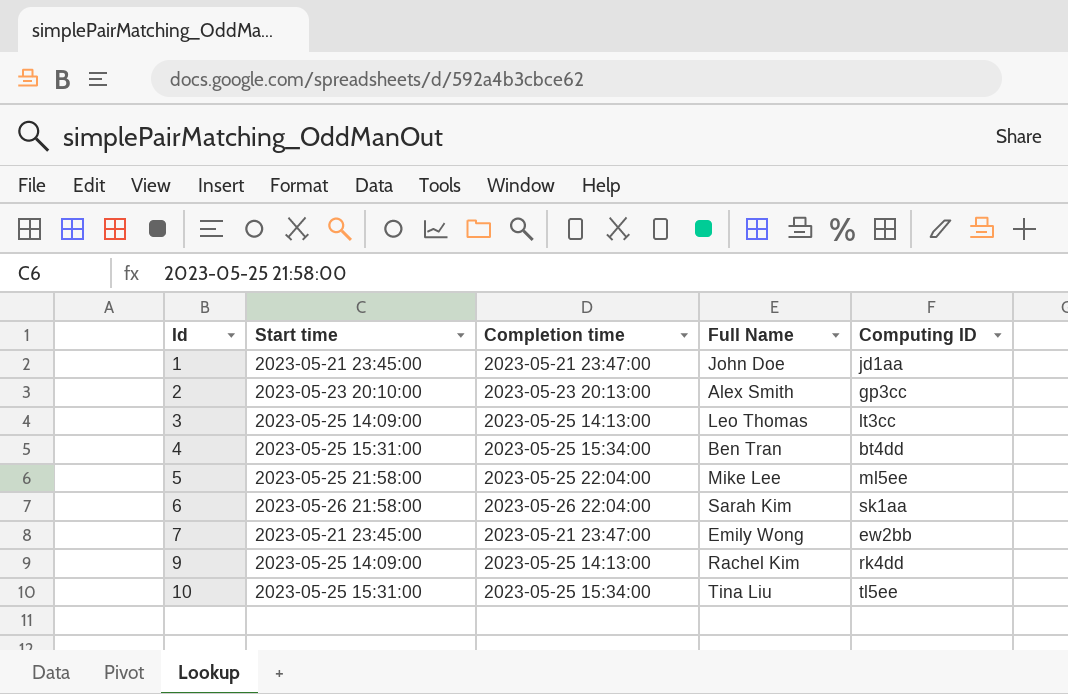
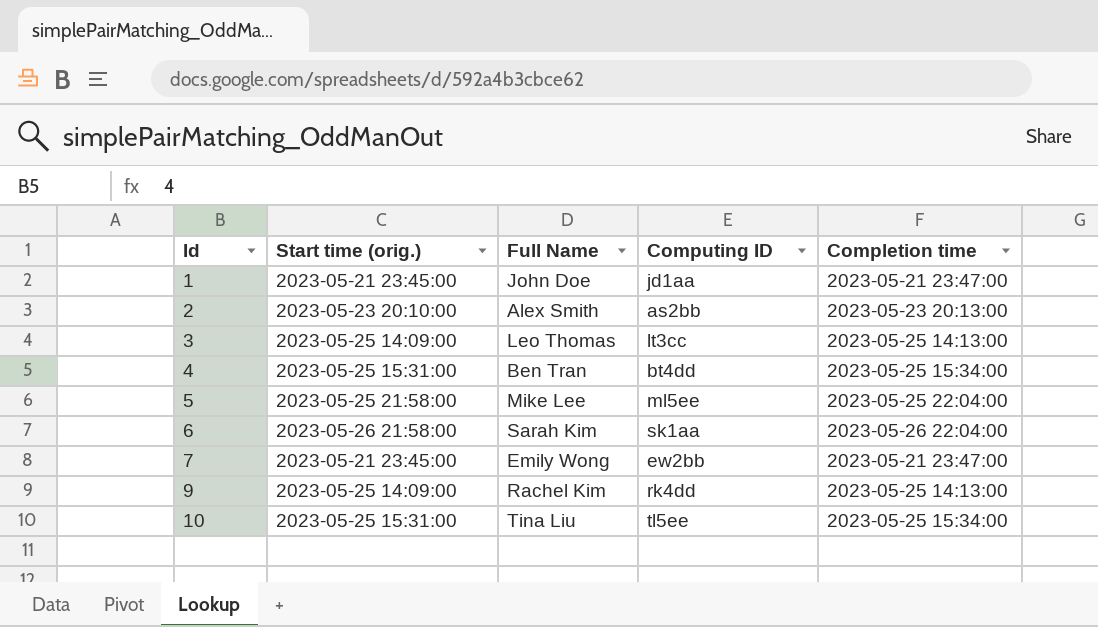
column name: Start time -> Start time (orig.)
column Completion time | position: 3 -> 5
2 | Computing ID: gp3cc -> as2bb

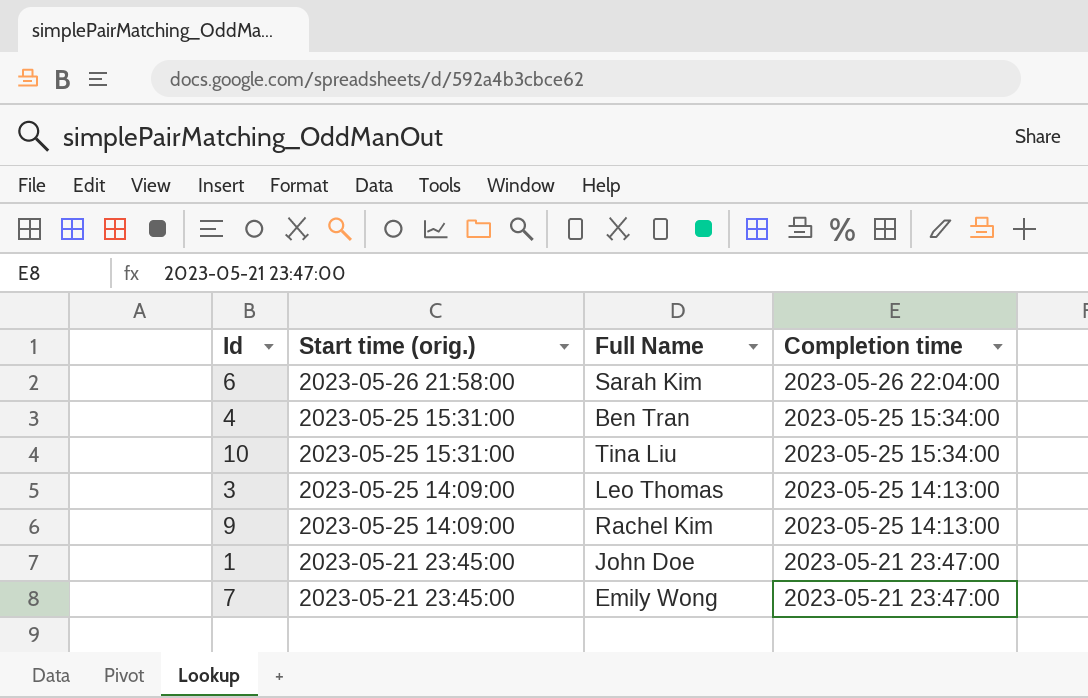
row order: Id ascending -> Start time (orig.) descending
column Computing ID | position: 4 -> none
row 2: 2023-05-23 20:10:00 | Alex Smith | as2bb | 2023-05-23 20:13:00 -> none
row 5: 2023-05-25 21:58:00 | Mike Lee | ml5ee | 2023-05-25 22:04:00 -> none

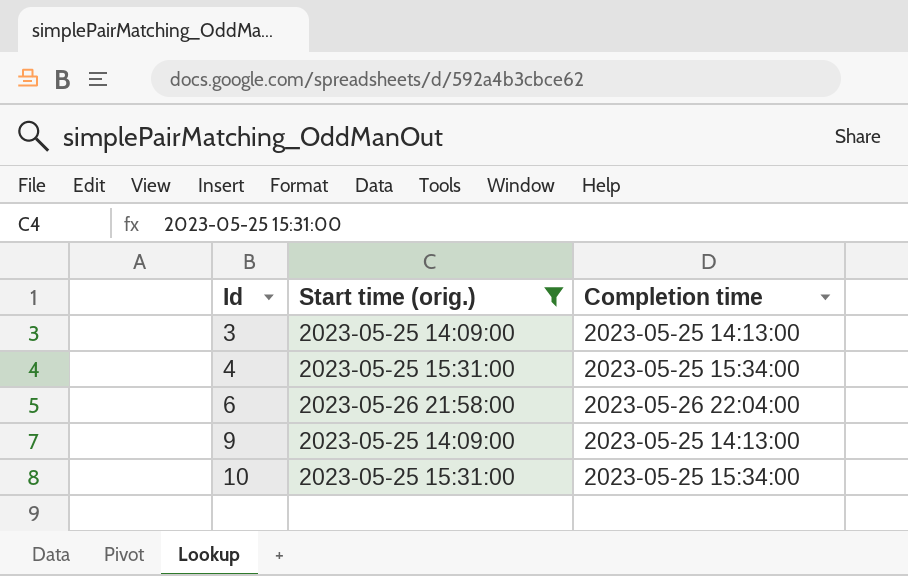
filter: none -> Start time (orig.) != 2023-05-21 23:45:00
row order: Start time (orig.) descending -> Id ascending
column Full Name | position: 3 -> none

